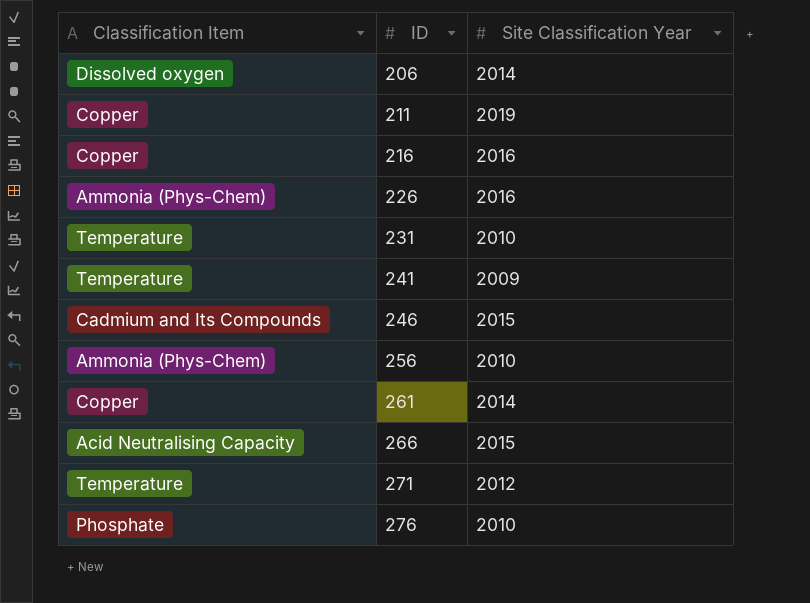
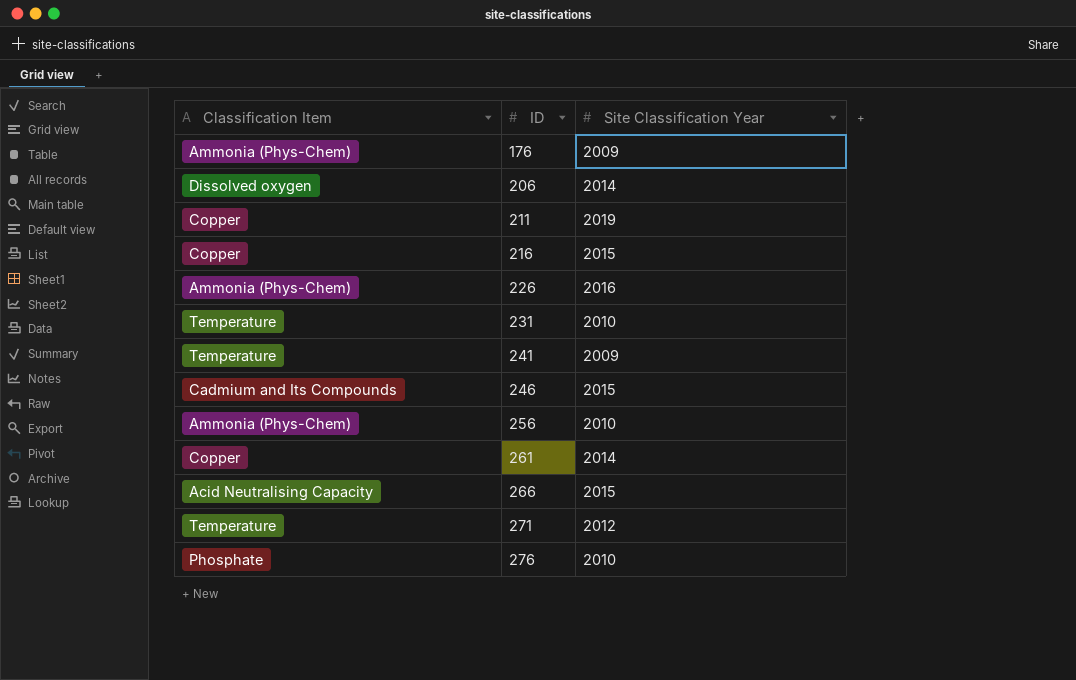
row 176: none -> Ammonia (Phys-Chem) | 2009
216 | Site Classification Year: 2016 -> 2015

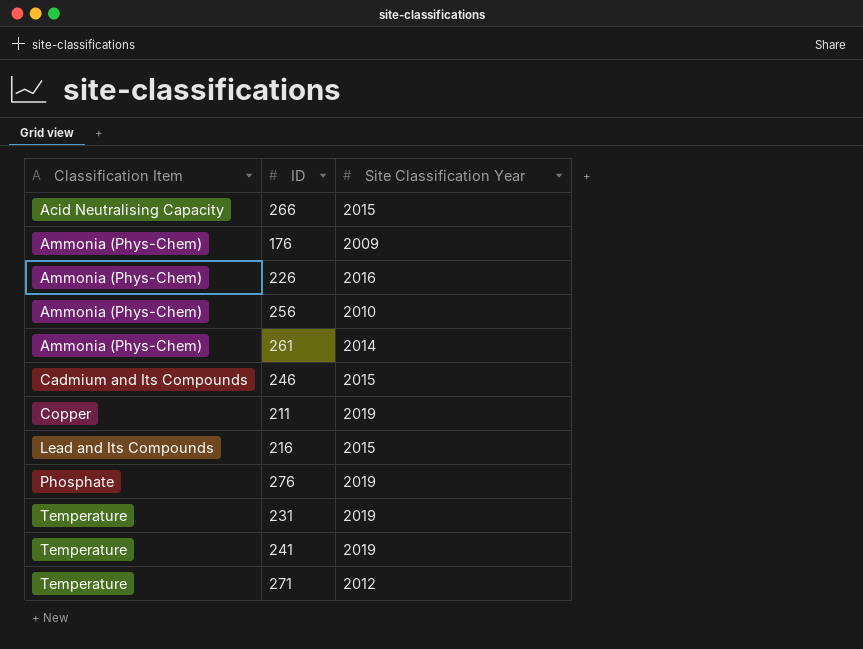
row order: ID ascending -> Classification Item ascending
row 206: Dissolved oxygen | 2014 -> none
261 | Classification Item: Copper -> Ammonia (Phys-Chem)
216 | Classification Item: Copper -> Lead and Its Compounds
276 | Site Classification Year: 2010 -> 2019
231 | Site Classification Year: 2010 -> 2019
241 | Site Classification Year: 2009 -> 2019

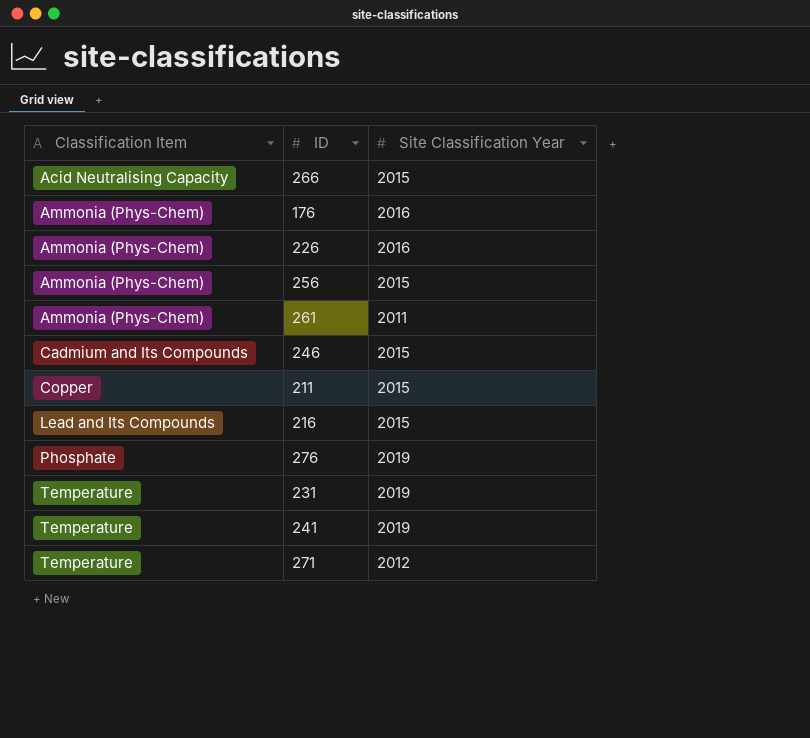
176 | Site Classification Year: 2009 -> 2016
256 | Site Classification Year: 2010 -> 2015
261 | Site Classification Year: 2014 -> 2011
211 | Site Classification Year: 2019 -> 2015

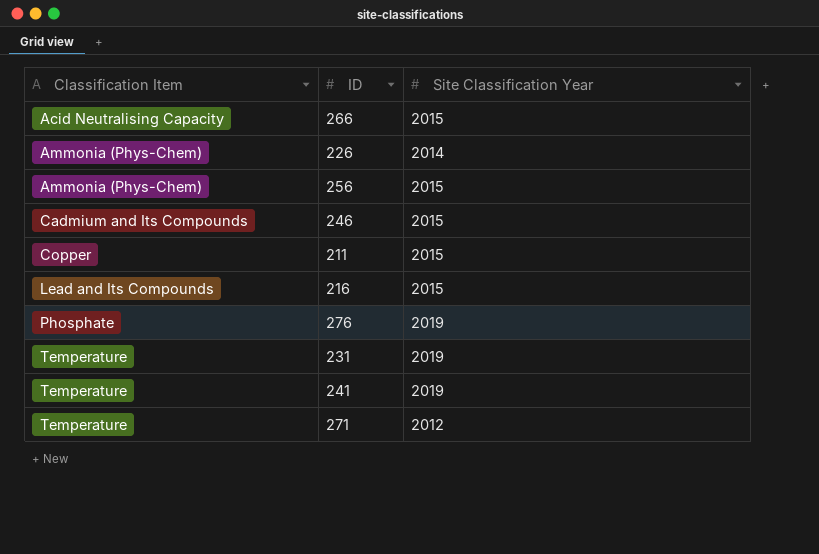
row 176: Ammonia (Phys-Chem) | 2016 -> none
row 261: Ammonia (Phys-Chem) | 2011 -> none
226 | Site Classification Year: 2016 -> 2014

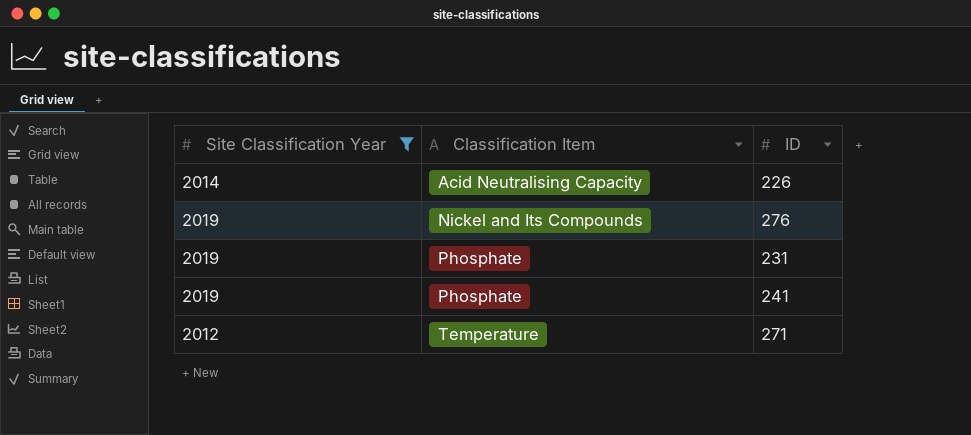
filter: none -> Site Classification Year != 2015
column Site Classification Year | position: 3 -> 1
226 | Classification Item: Ammonia (Phys-Chem) -> Acid Neutralising Capacity
276 | Classification Item: Phosphate -> Nickel and Its Compounds
231 | Classification Item: Temperature -> Phosphate
241 | Classification Item: Temperature -> Phosphate

